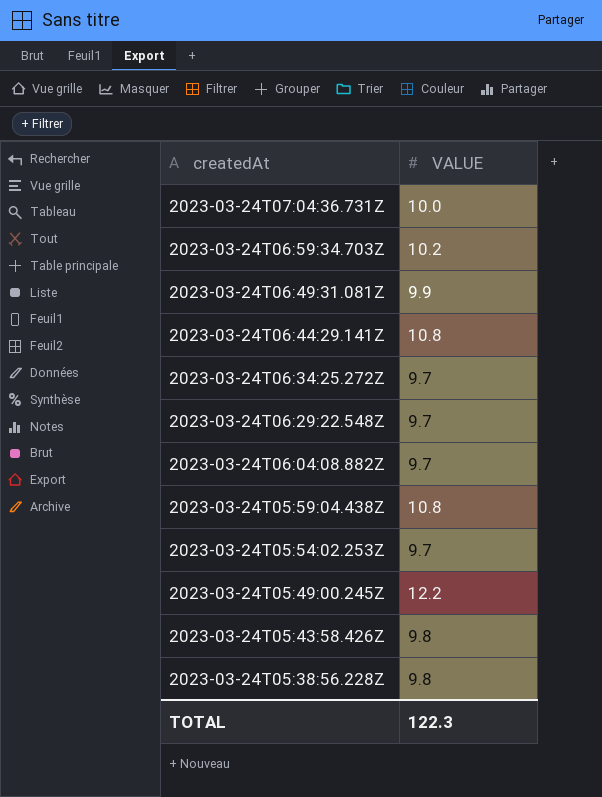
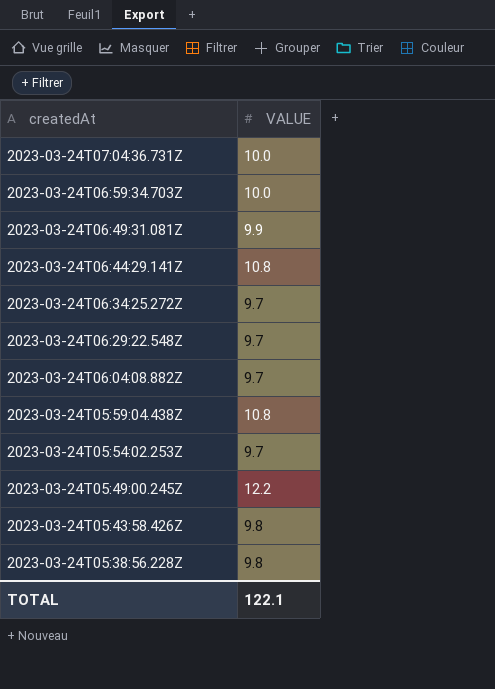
2023-03-24T06:59:34.703Z | VALUE: 10.2 -> 10.0
TOTAL | VALUE: 122.3 -> 122.1

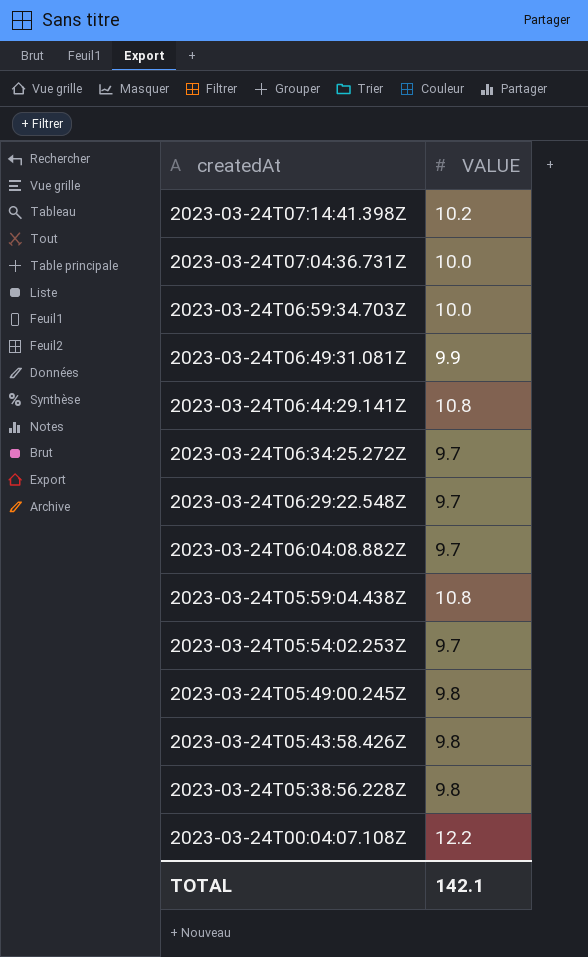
row 2023-03-24T07:14:41.398Z: none -> 10.2
2023-03-24T05:49:00.245Z | VALUE: 12.2 -> 9.8
row 2023-03-24T00:04:07.108Z: none -> 12.2
TOTAL | VALUE: 122.1 -> 142.1

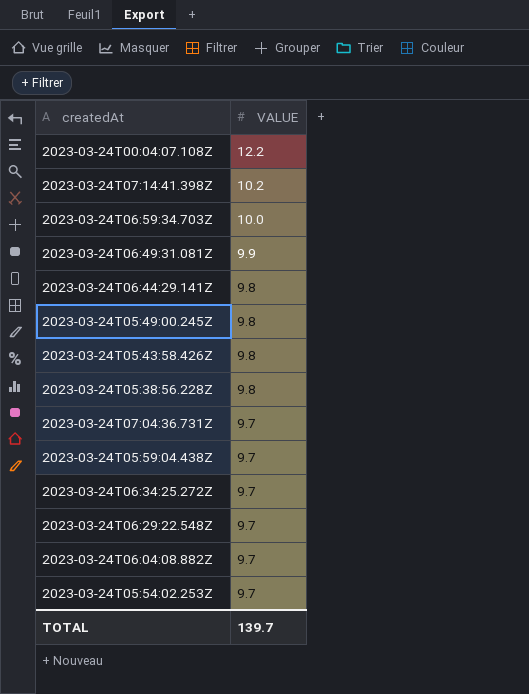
row order: createdAt descending -> VALUE descending
2023-03-24T06:44:29.141Z | VALUE: 10.8 -> 9.8
2023-03-24T07:04:36.731Z | VALUE: 10.0 -> 9.7
2023-03-24T05:59:04.438Z | VALUE: 10.8 -> 9.7
TOTAL | VALUE: 142.1 -> 139.7

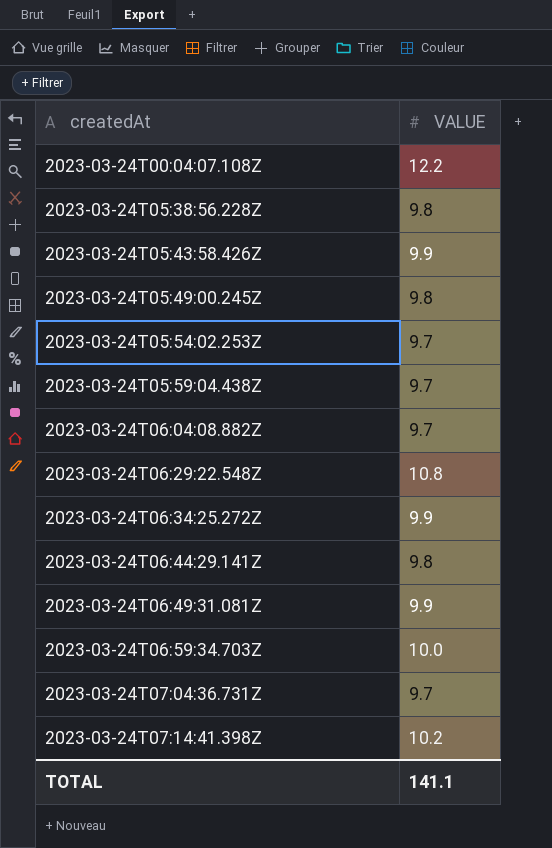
row order: VALUE descending -> createdAt ascending
2023-03-24T05:43:58.426Z | VALUE: 9.8 -> 9.9
2023-03-24T06:29:22.548Z | VALUE: 9.7 -> 10.8
2023-03-24T06:34:25.272Z | VALUE: 9.7 -> 9.9
TOTAL | VALUE: 139.7 -> 141.1

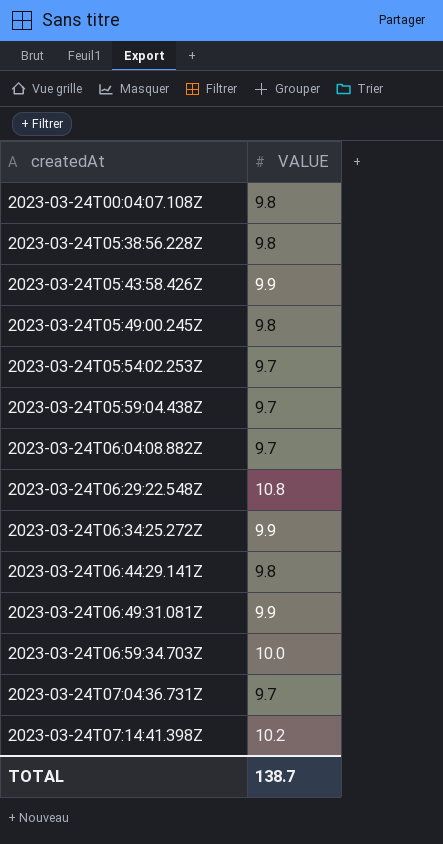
2023-03-24T00:04:07.108Z | VALUE: 12.2 -> 9.8
TOTAL | VALUE: 141.1 -> 138.7

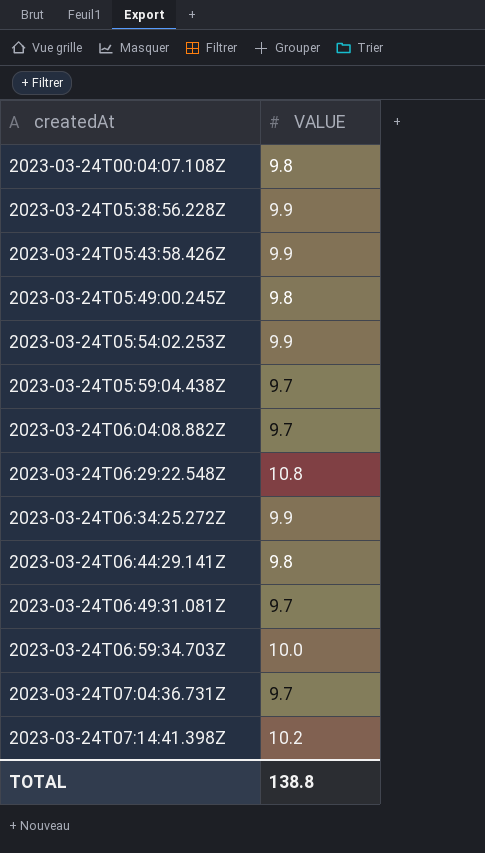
2023-03-24T05:38:56.228Z | VALUE: 9.8 -> 9.9
2023-03-24T05:54:02.253Z | VALUE: 9.7 -> 9.9
2023-03-24T06:49:31.081Z | VALUE: 9.9 -> 9.7
TOTAL | VALUE: 138.7 -> 138.8

